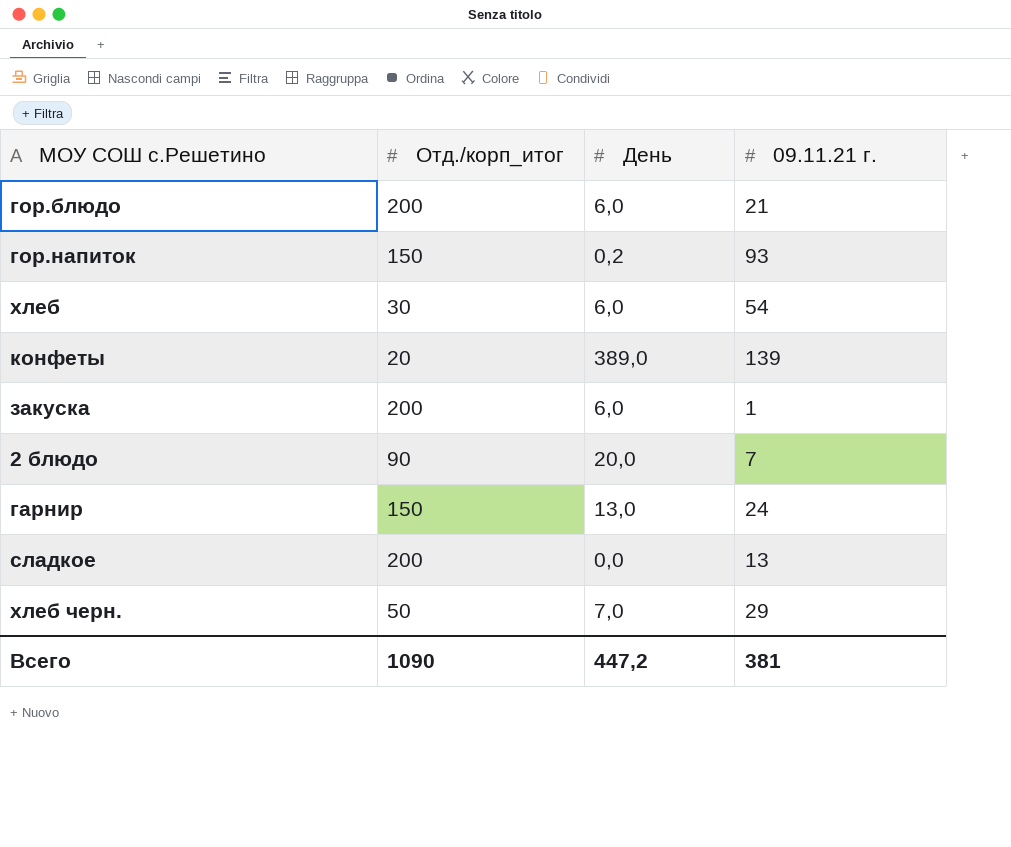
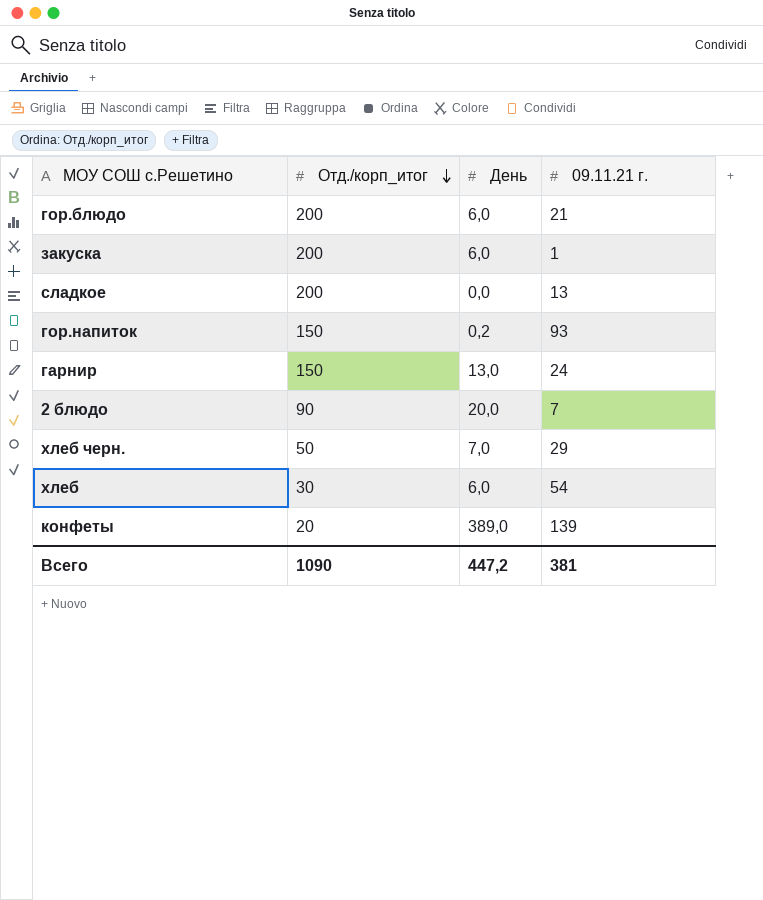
row order: none -> Отд./корп_итог descending

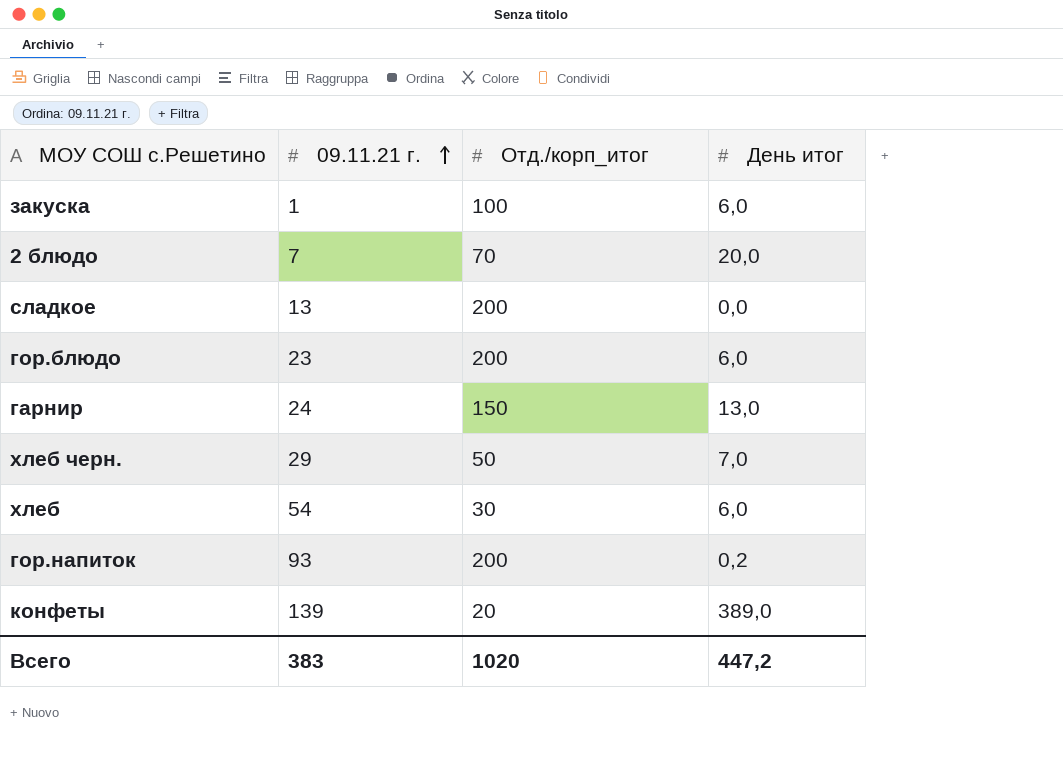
row order: Отд./корп_итог descending -> 09.11.21 г. ascending
column 09.11.21 г. | position: 4 -> 2
column name: День -> День итог
закуска | Отд./корп_итог: 200 -> 100
2 блюдо | Отд./корп_итог: 90 -> 70
гор.блюдо | 09.11.21 г.: 21 -> 23
гор.напиток | Отд./корп_итог: 150 -> 200
Всего | 09.11.21 г.: 381 -> 383
Всего | Отд./корп_итог: 1090 -> 1020

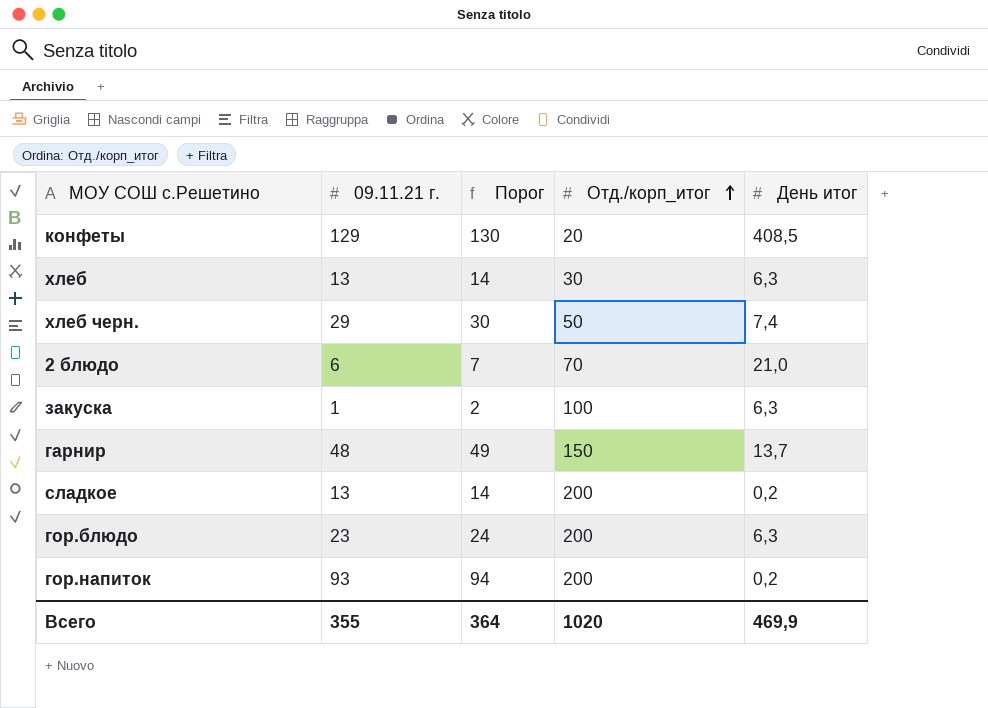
row order: 09.11.21 г. ascending -> Отд./корп_итог ascending
column Порог | formula: none -> [09.11.21 г.] + 1
конфеты | 09.11.21 г.: 139 -> 129
конфеты | День итог: 389,0 -> 408,5
хлеб | 09.11.21 г.: 54 -> 13
хлеб | День итог: 6,0 -> 6,3
хлеб черн. | День итог: 7,0 -> 7,4
2 блюдо | 09.11.21 г.: 7 -> 6
2 блюдо | День итог: 20,0 -> 21,0
закуска | День итог: 6,0 -> 6,3
гарнир | 09.11.21 г.: 24 -> 48
гарнир | День итог: 13,0 -> 13,7
сладкое | День итог: 0,0 -> 0,2
гор.блюдо | День итог: 6,0 -> 6,3
Всего | 09.11.21 г.: 383 -> 355
Всего | День итог: 447,2 -> 469,9

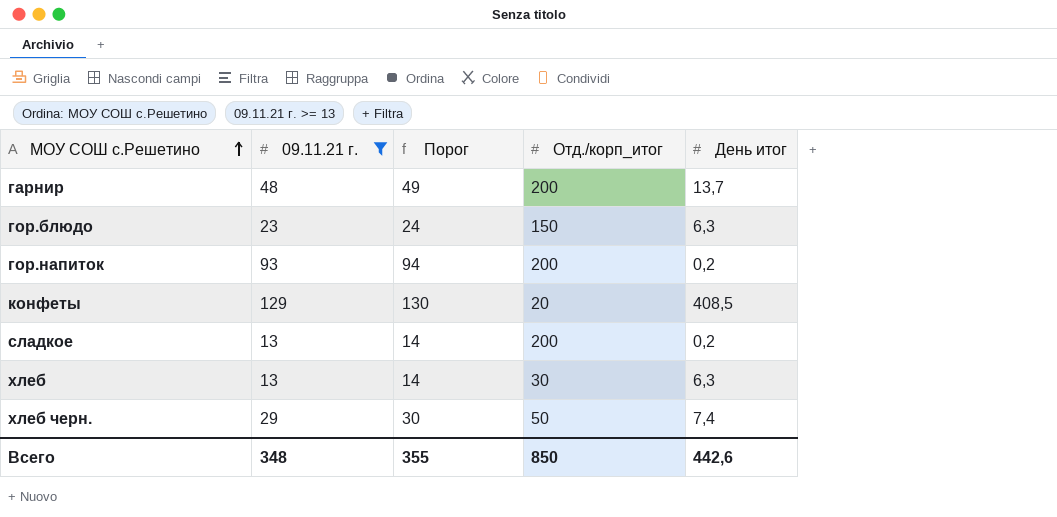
filter: none -> 09.11.21 г. >= 13
row order: Отд./корп_итог ascending -> МОУ СОШ с.Решетино ascending
гарнир | Отд./корп_итог: 150 -> 200
гор.блюдо | Отд./корп_итог: 200 -> 150
Всего | 09.11.21 г.: 355 -> 348
Всего | Порог: 364 -> 355
Всего | Отд./корп_итог: 1020 -> 850
Всего | День итог: 469,9 -> 442,6

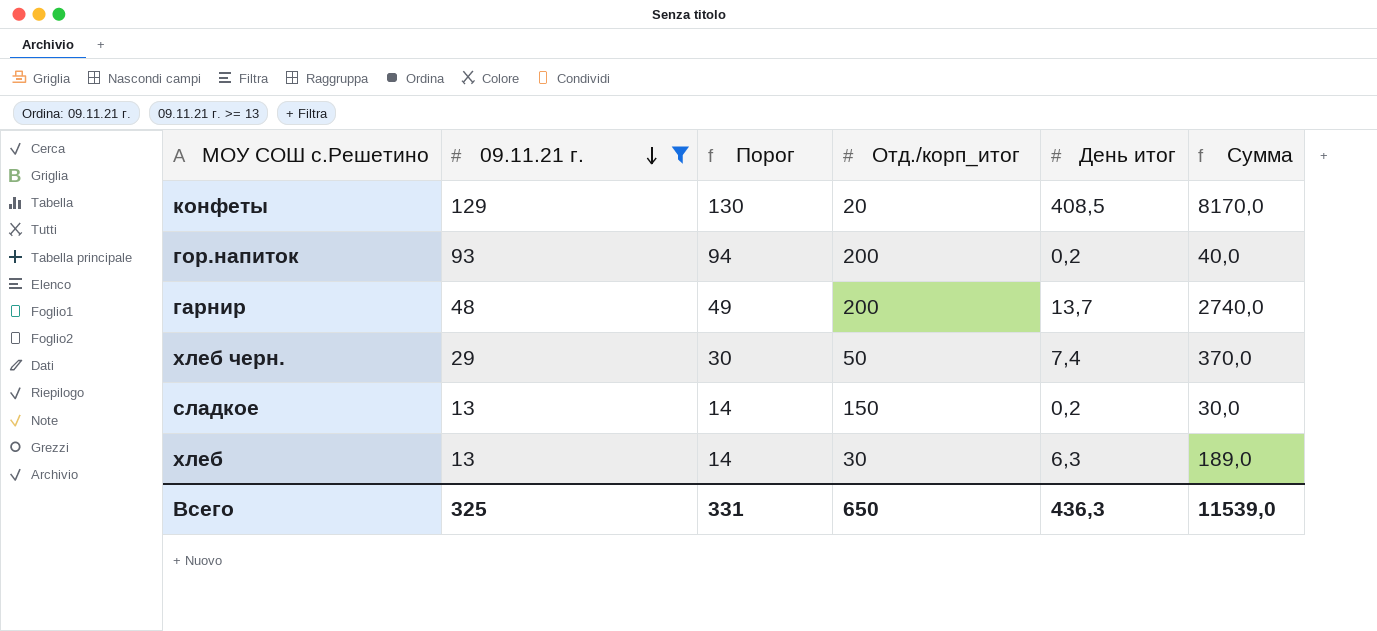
row order: МОУ СОШ с.Решетино ascending -> 09.11.21 г. descending
column Сумма | formula: none -> [Отд./корп_итог] * [День итог]
row гор.блюдо: 23 | 24 | 150 | 6,3 -> none
сладкое | Отд./корп_итог: 200 -> 150
Всего | 09.11.21 г.: 348 -> 325
Всего | Порог: 355 -> 331
Всего | Отд./корп_итог: 850 -> 650
Всего | День итог: 442,6 -> 436,3

